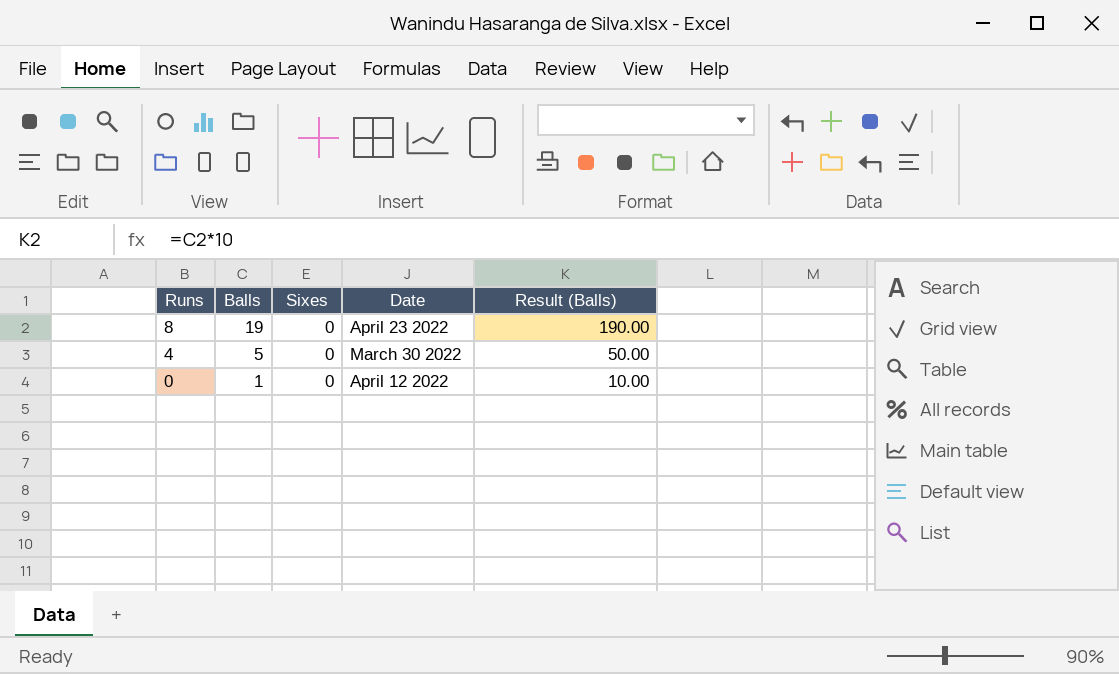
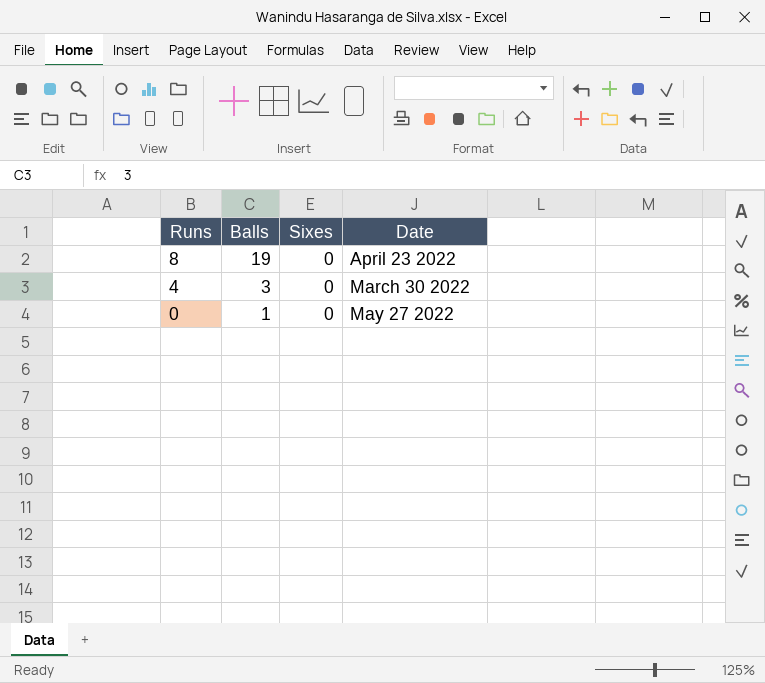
column Result (Balls) | formula: [Balls] * 10 -> none
4 | Balls: 5 -> 3
0 | Date: April 12 2022 -> May 27 2022

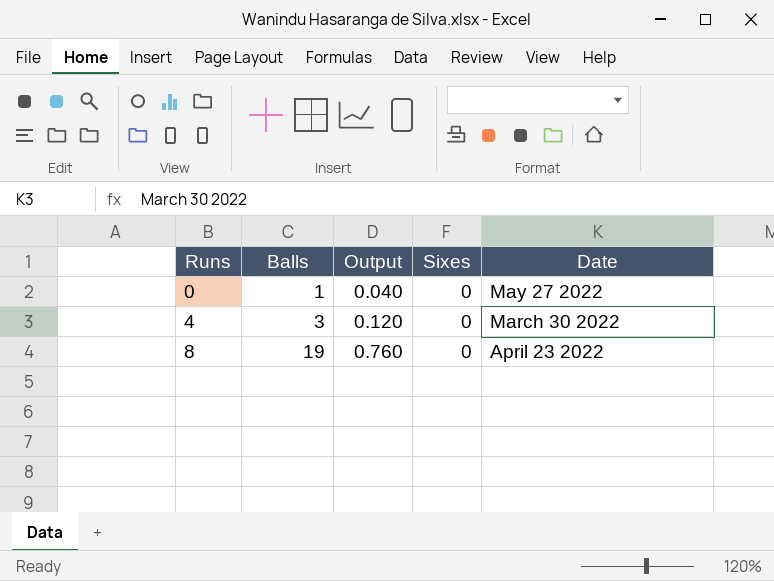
row order: Runs descending -> Runs ascending
column Output | formula: none -> [Balls] * 0.04

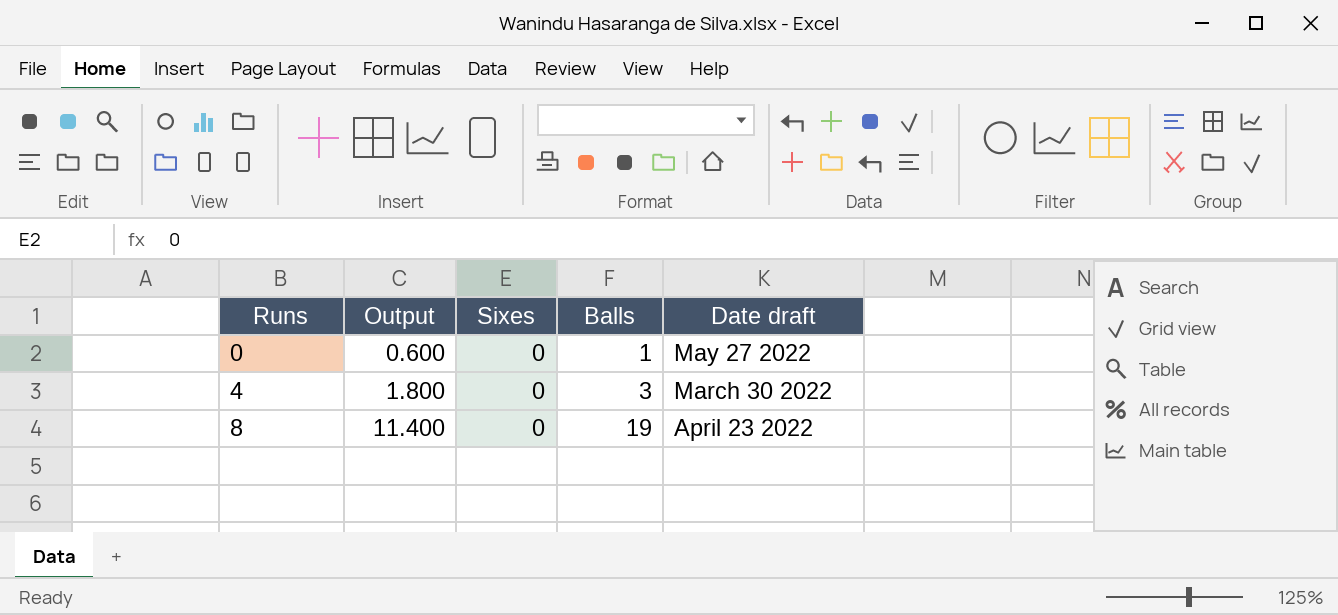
column Output | formula: [Balls] * 0.04 -> [Balls] * 0.6
column Balls | position: 2 -> 4
column name: Date -> Date draft

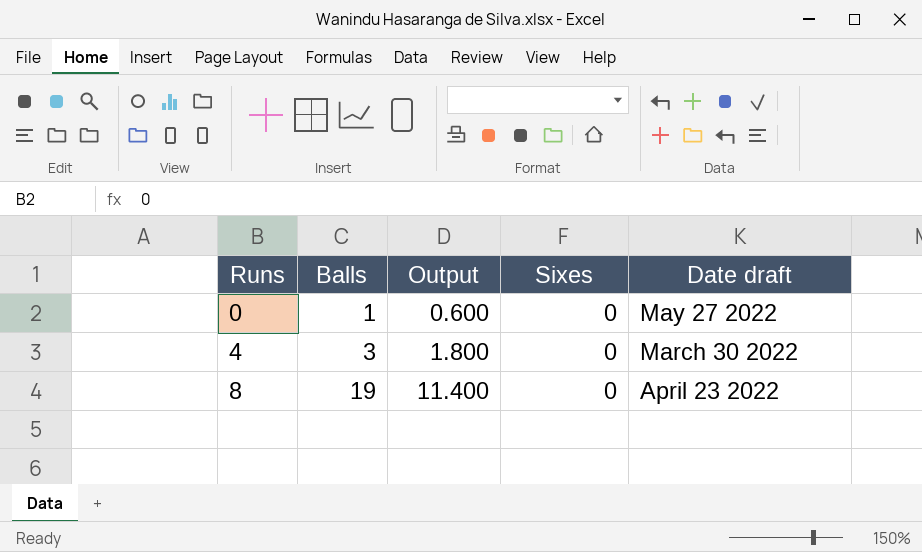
column Balls | position: 4 -> 2

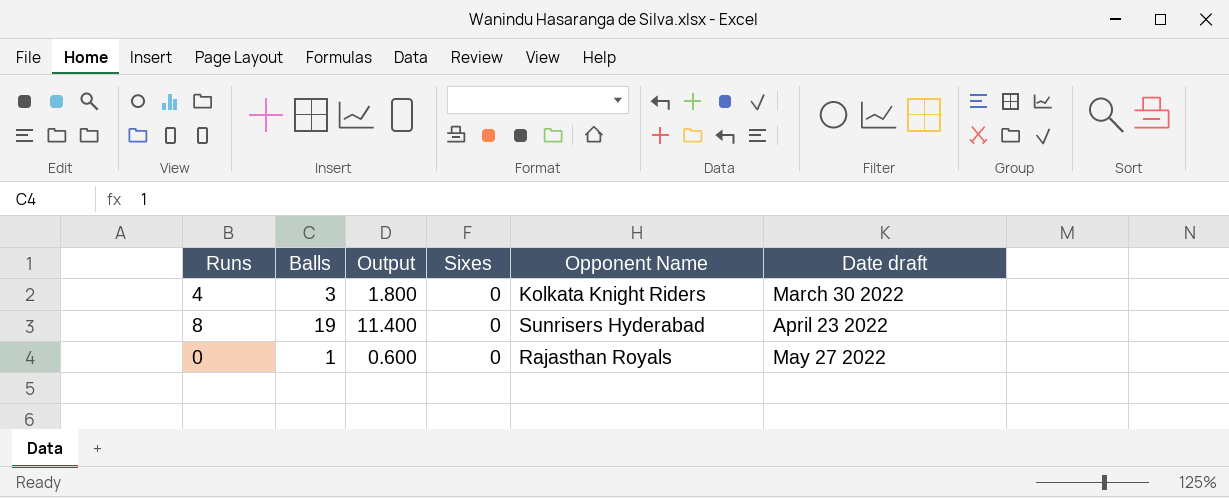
row order: Runs ascending -> Date draft ascending
column Opponent Name | position: none -> 5

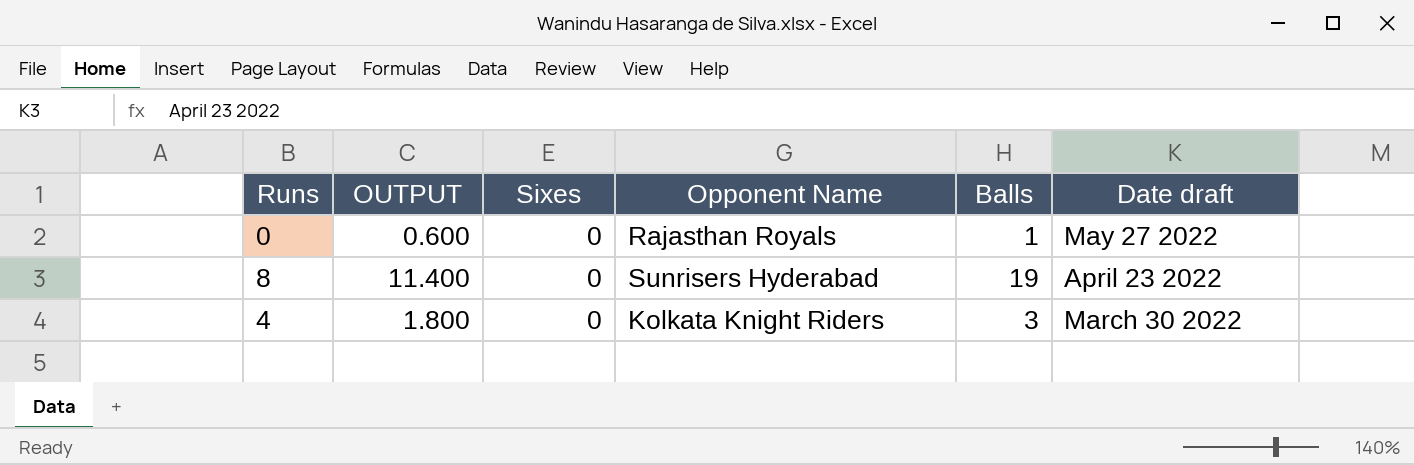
row order: Date draft ascending -> Date draft descending
column name: Output -> OUTPUT
column Balls | position: 2 -> 5

